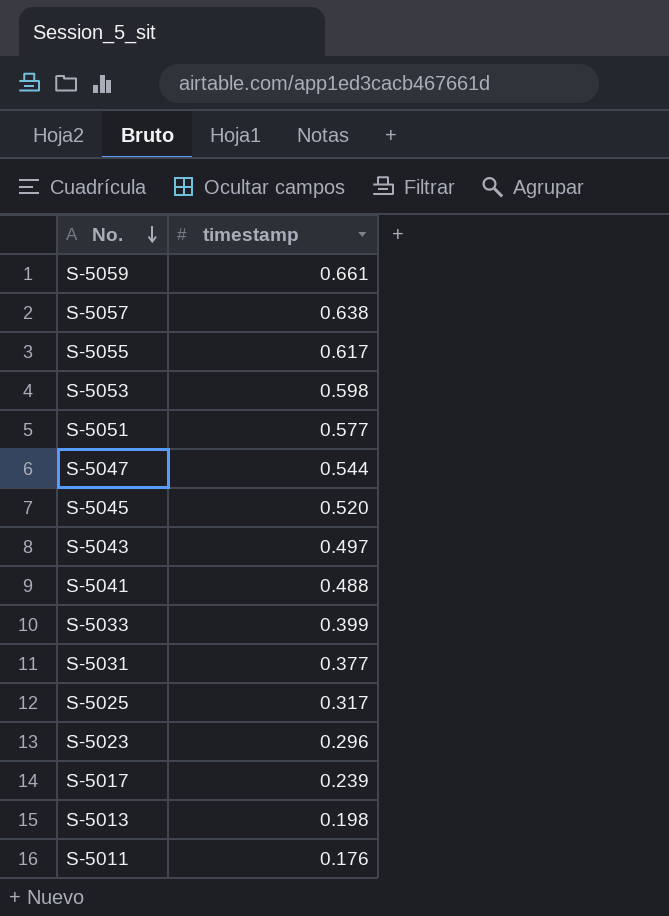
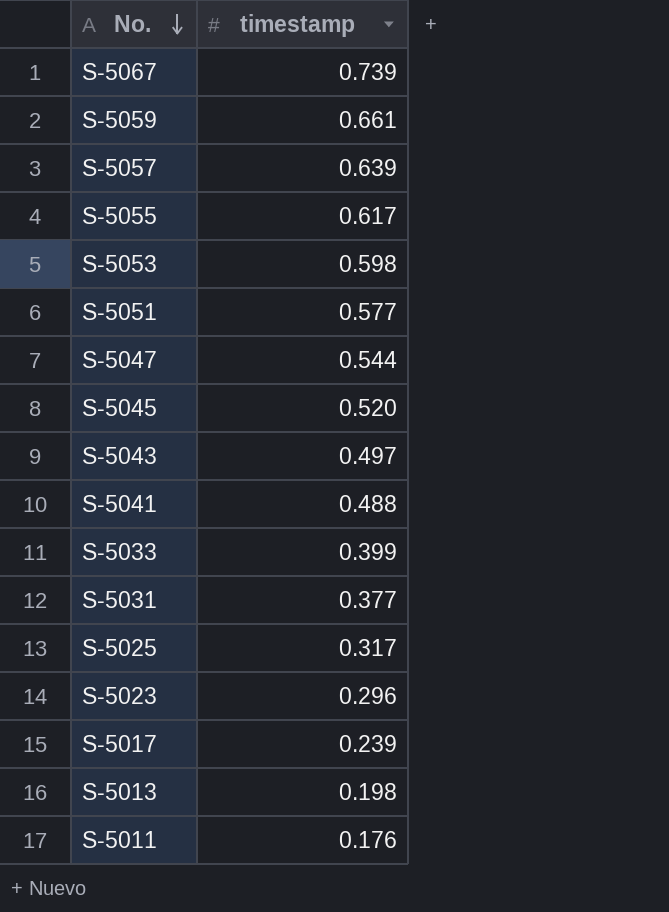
row S-5067: none -> 0.739
S-5057 | timestamp: 0.638 -> 0.639

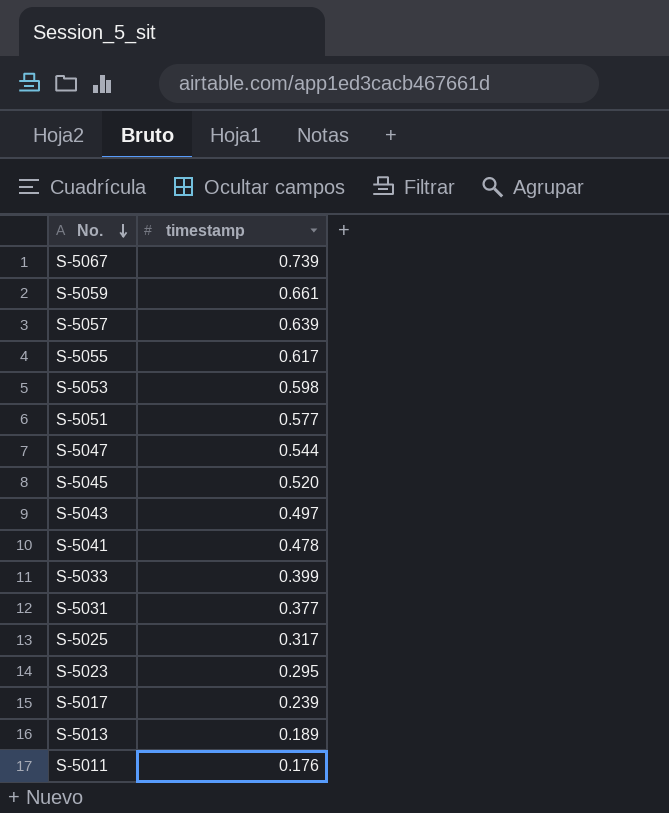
S-5041 | timestamp: 0.488 -> 0.478
S-5023 | timestamp: 0.296 -> 0.295
S-5013 | timestamp: 0.198 -> 0.189

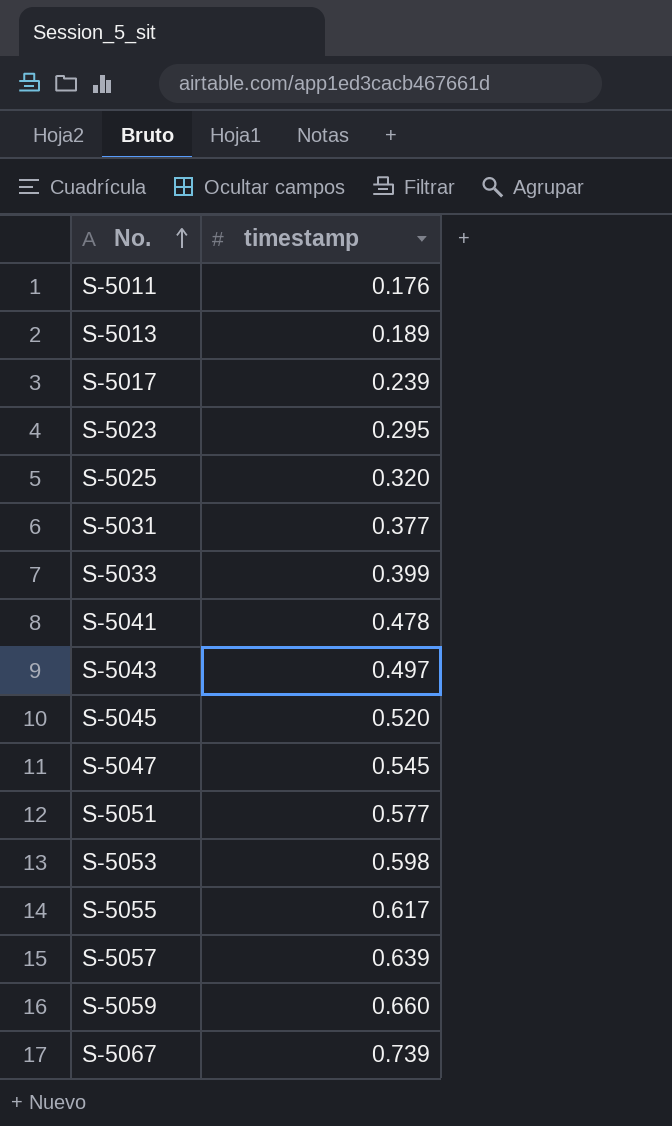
row order: No. descending -> No. ascending
S-5025 | timestamp: 0.317 -> 0.320
S-5047 | timestamp: 0.544 -> 0.545
S-5059 | timestamp: 0.661 -> 0.660

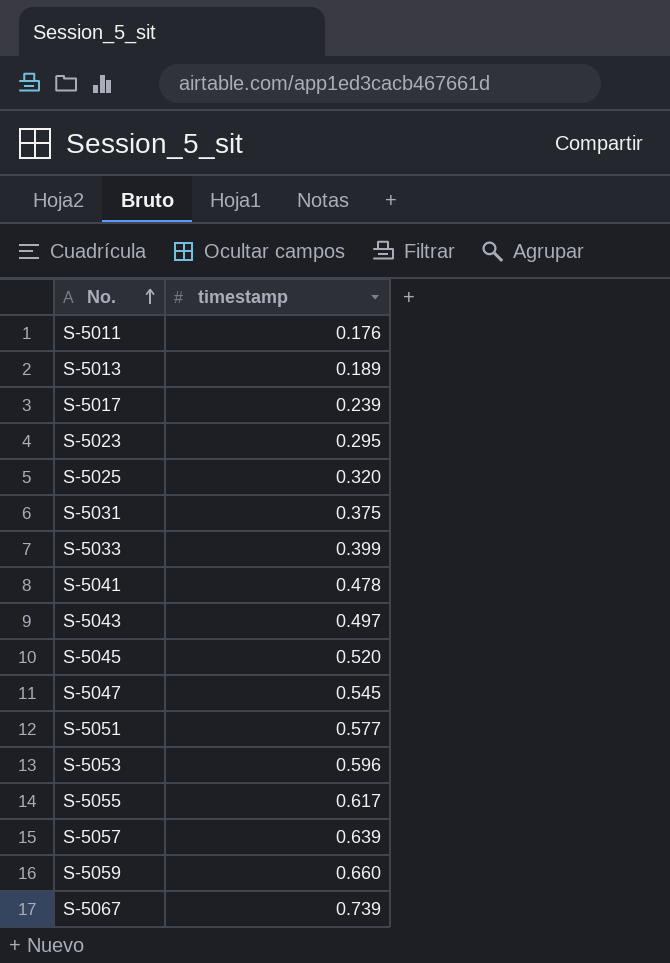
S-5031 | timestamp: 0.377 -> 0.375
S-5053 | timestamp: 0.598 -> 0.596

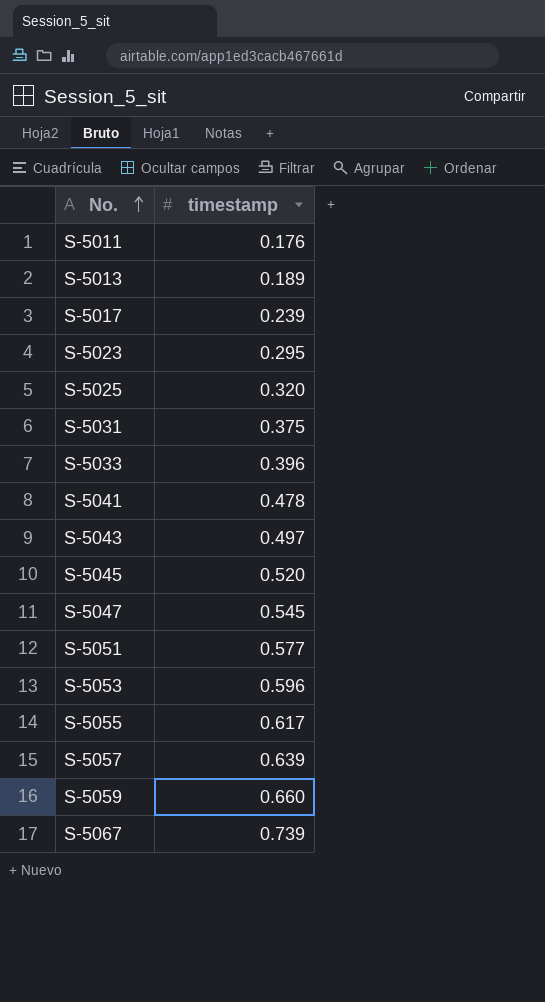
S-5033 | timestamp: 0.399 -> 0.396

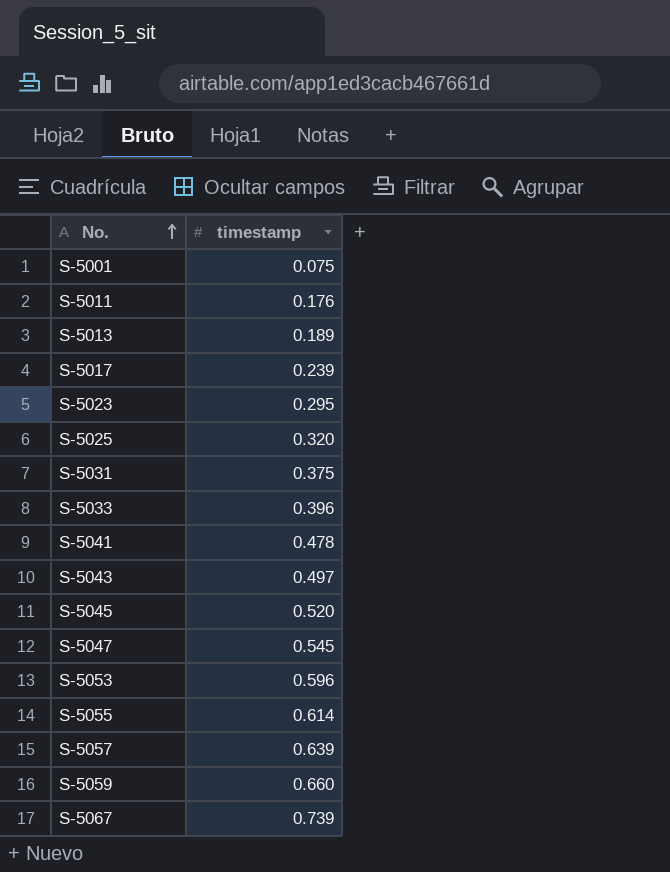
row S-5051: 0.577 -> none
row S-5001: none -> 0.075
S-5055 | timestamp: 0.617 -> 0.614

